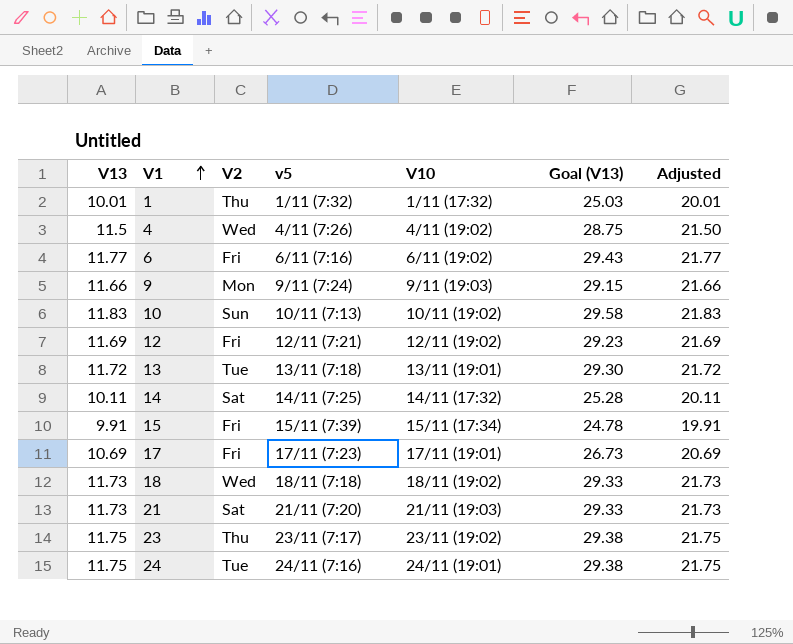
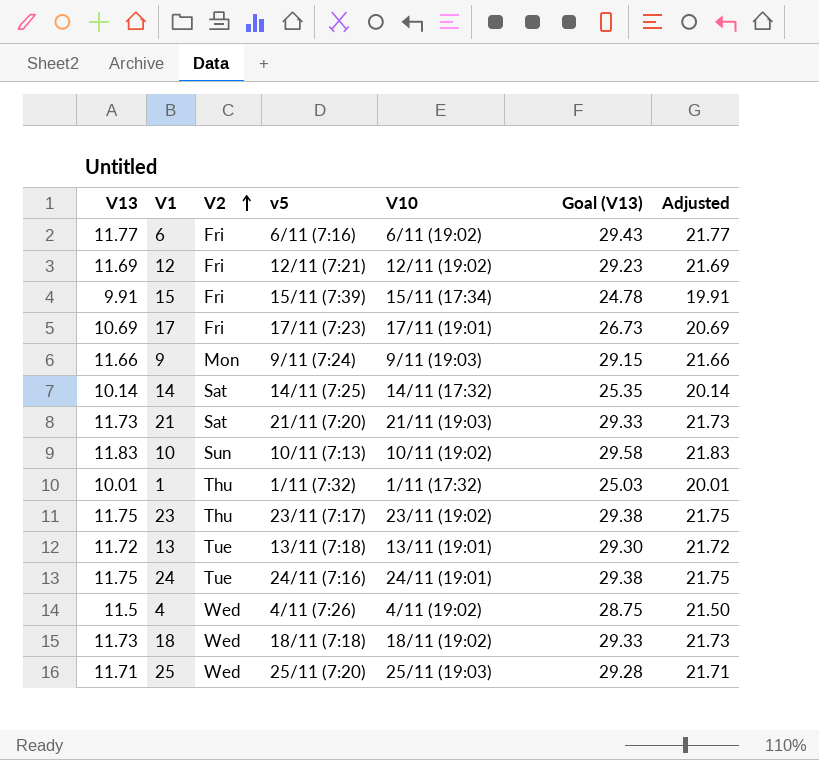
row order: V1 ascending -> V2 ascending
14 | V13: 10.11 -> 10.14
14 | Goal (V13): 25.28 -> 25.35
14 | Adjusted: 20.11 -> 20.14
row 25: none -> 11.71 | Wed | 25/11 (7:20) | 25/11 (19:03) | 29.28 | 21.71

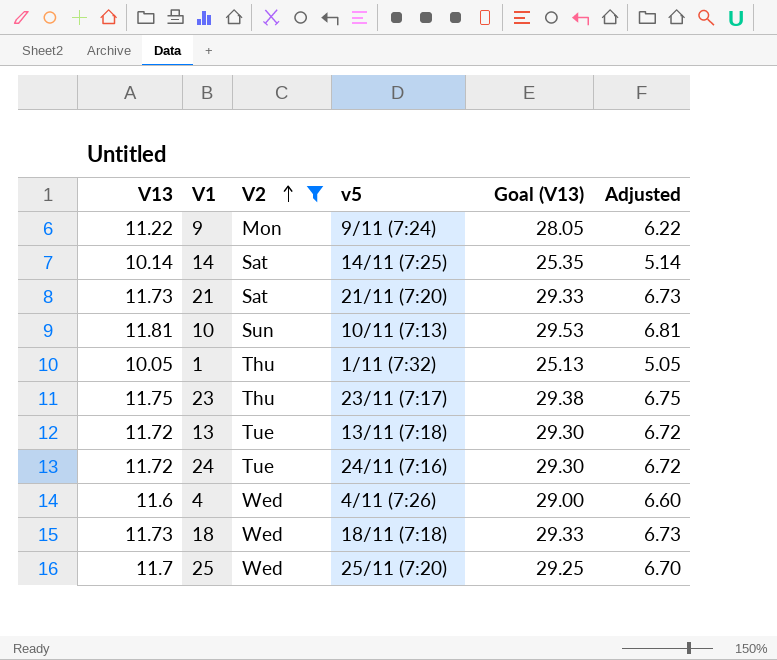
filter: none -> V2 != Fri
column V10 | position: 5 -> none
column Adjusted | formula: [V13] + 10 -> [V13] - 5
9 | V13: 11.66 -> 11.22
9 | Goal (V13): 29.15 -> 28.05
10 | V13: 11.83 -> 11.81
10 | Goal (V13): 29.58 -> 29.53
1 | V13: 10.01 -> 10.05
1 | Goal (V13): 25.03 -> 25.13
24 | V13: 11.75 -> 11.72
24 | Goal (V13): 29.38 -> 29.30
4 | V13: 11.5 -> 11.6
4 | Goal (V13): 28.75 -> 29.00
25 | V13: 11.71 -> 11.7
25 | Goal (V13): 29.28 -> 29.25

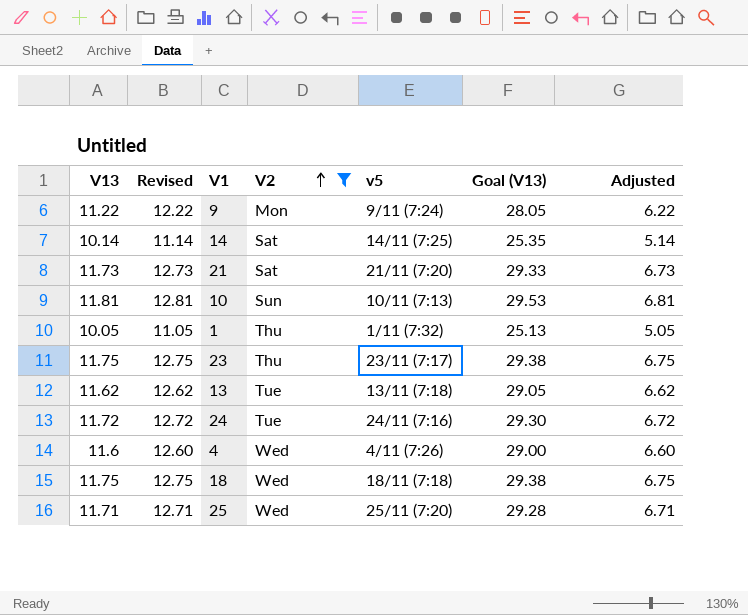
column Revised | formula: none -> [V13] + 1
13 | V13: 11.72 -> 11.62
13 | Goal (V13): 29.30 -> 29.05
13 | Adjusted: 6.72 -> 6.62
18 | V13: 11.73 -> 11.75
18 | Goal (V13): 29.33 -> 29.38
18 | Adjusted: 6.73 -> 6.75
25 | V13: 11.7 -> 11.71
25 | Goal (V13): 29.25 -> 29.28
25 | Adjusted: 6.70 -> 6.71

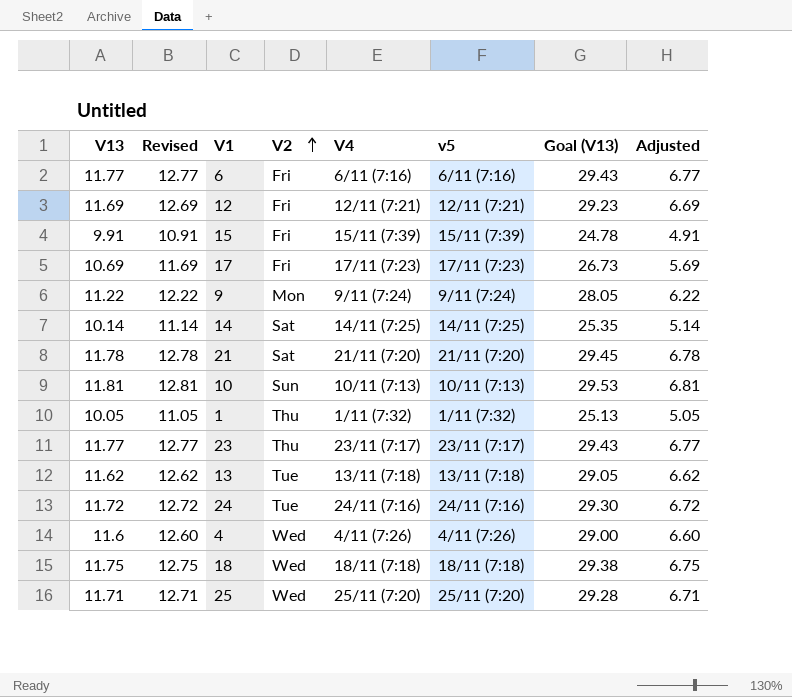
filter: V2 != Fri -> none
column V4 | position: none -> 5
21 | V13: 11.73 -> 11.78
21 | Revised: 12.73 -> 12.78
21 | Goal (V13): 29.33 -> 29.45
21 | Adjusted: 6.73 -> 6.78
23 | V13: 11.75 -> 11.77
23 | Revised: 12.75 -> 12.77
23 | Goal (V13): 29.38 -> 29.43
23 | Adjusted: 6.75 -> 6.77

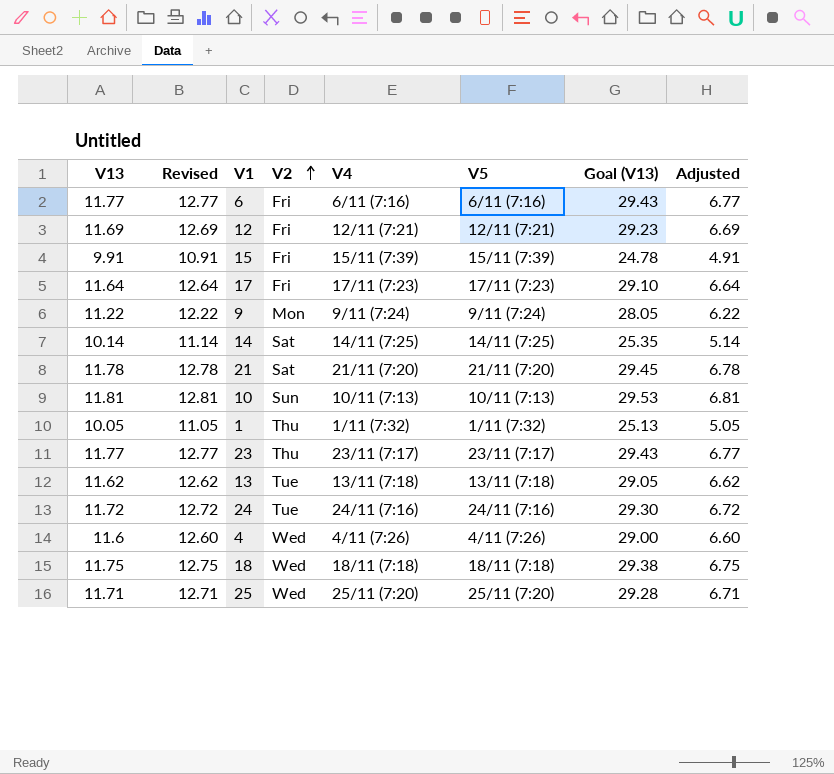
column name: v5 -> V5
17 | V13: 10.69 -> 11.64
17 | Revised: 11.69 -> 12.64
17 | Goal (V13): 26.73 -> 29.10
17 | Adjusted: 5.69 -> 6.64

